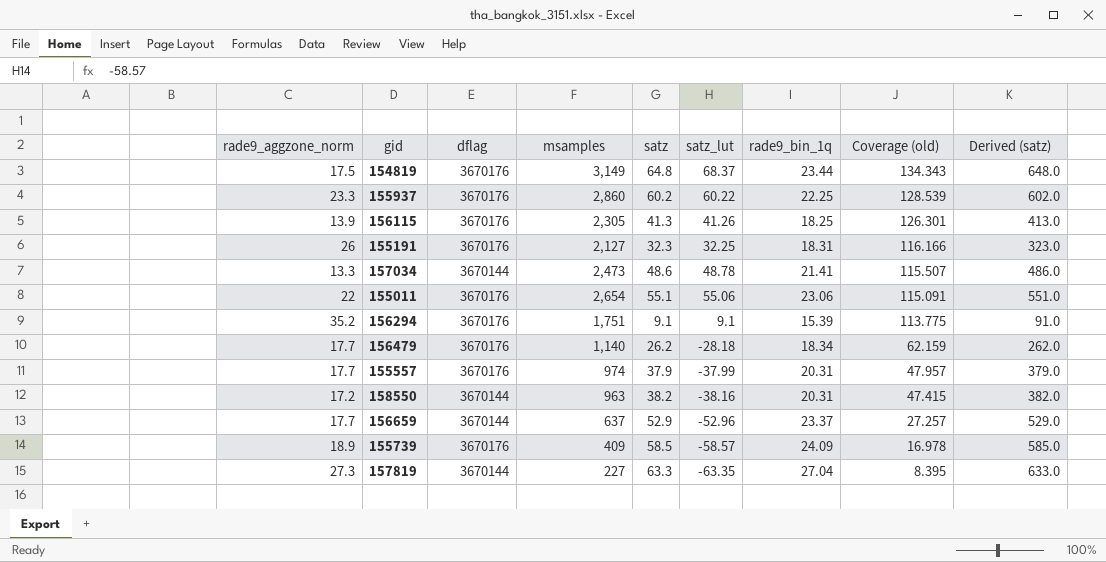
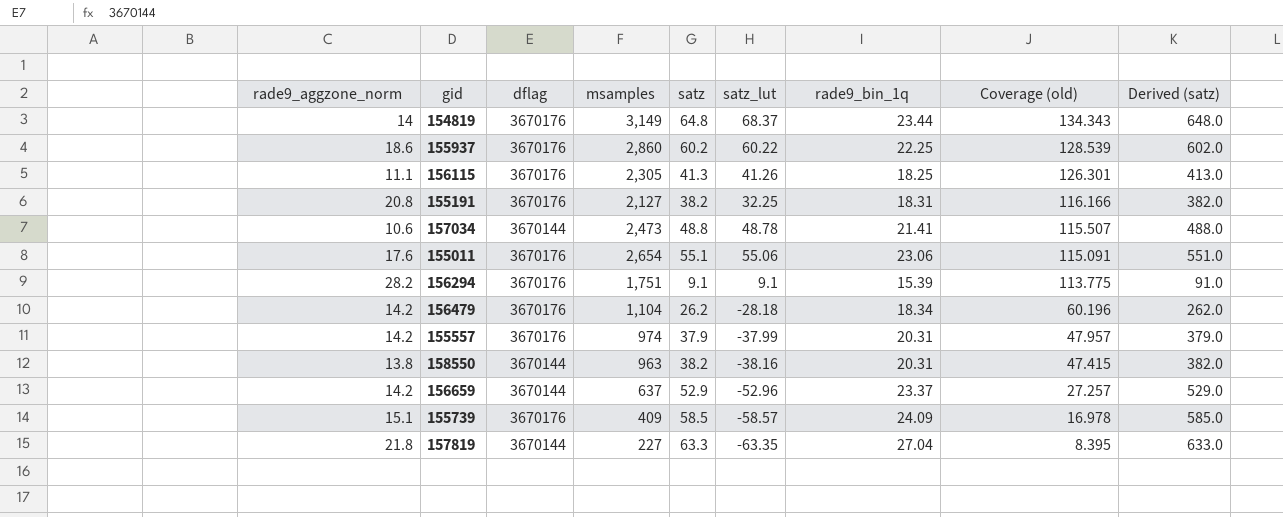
154819 | rade9_aggzone_norm: 17.5 -> 14
155937 | rade9_aggzone_norm: 23.3 -> 18.6
156115 | rade9_aggzone_norm: 13.9 -> 11.1
155191 | rade9_aggzone_norm: 26 -> 20.8
155191 | satz: 32.3 -> 38.2
155191 | Derived (satz): 323.0 -> 382.0
157034 | rade9_aggzone_norm: 13.3 -> 10.6
157034 | satz: 48.6 -> 48.8
157034 | Derived (satz): 486.0 -> 488.0
155011 | rade9_aggzone_norm: 22 -> 17.6
156294 | rade9_aggzone_norm: 35.2 -> 28.2
156479 | rade9_aggzone_norm: 17.7 -> 14.2
156479 | msamples: 1,140 -> 1,104
156479 | Coverage (old): 62.159 -> 60.196
155557 | rade9_aggzone_norm: 17.7 -> 14.2
158550 | rade9_aggzone_norm: 17.2 -> 13.8
156659 | rade9_aggzone_norm: 17.7 -> 14.2
155739 | rade9_aggzone_norm: 18.9 -> 15.1
157819 | rade9_aggzone_norm: 27.3 -> 21.8

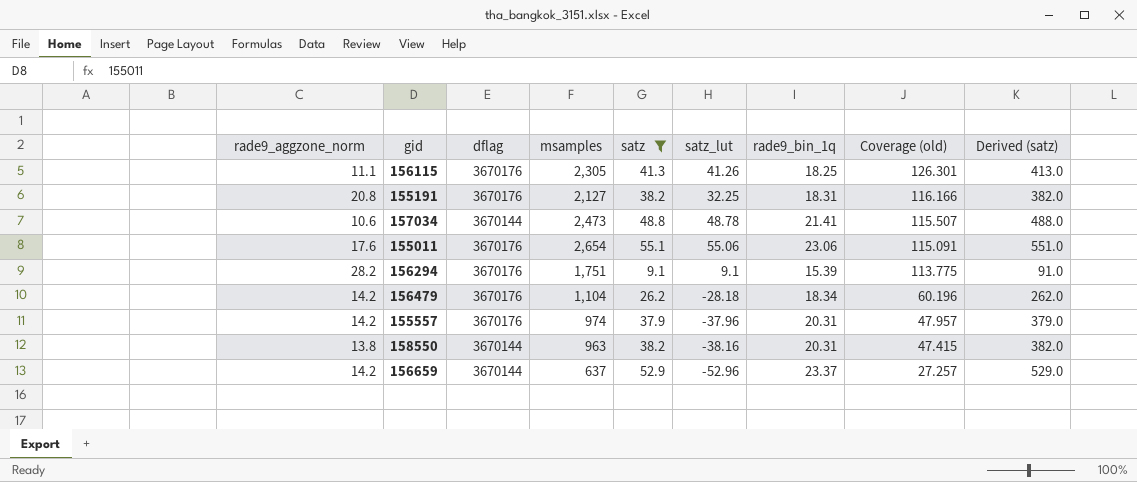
filter: none -> satz <= 55.1
155557 | satz_lut: -37.99 -> -37.96

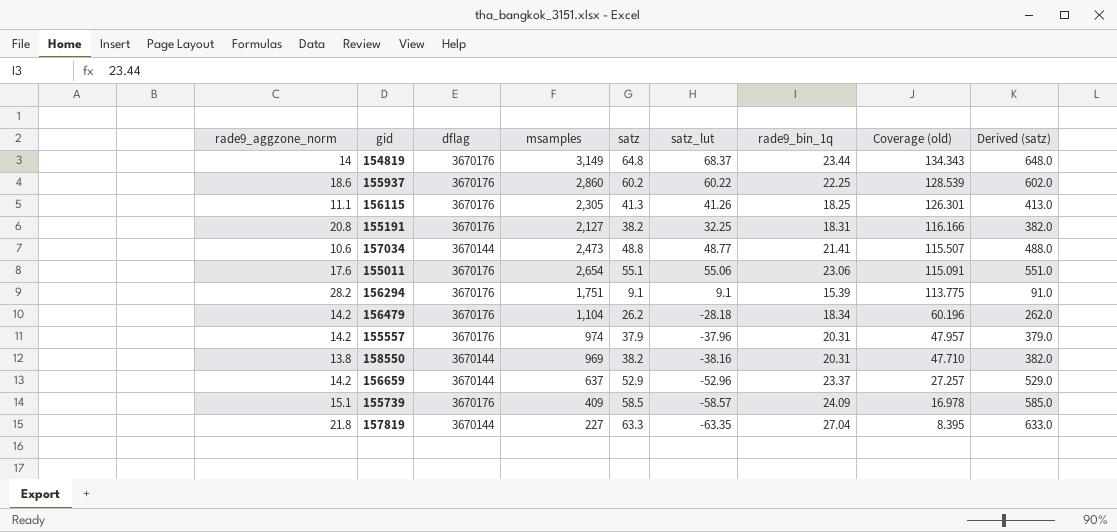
filter: satz <= 55.1 -> none
157034 | satz_lut: 48.78 -> 48.77
158550 | msamples: 963 -> 969
158550 | Coverage (old): 47.415 -> 47.710

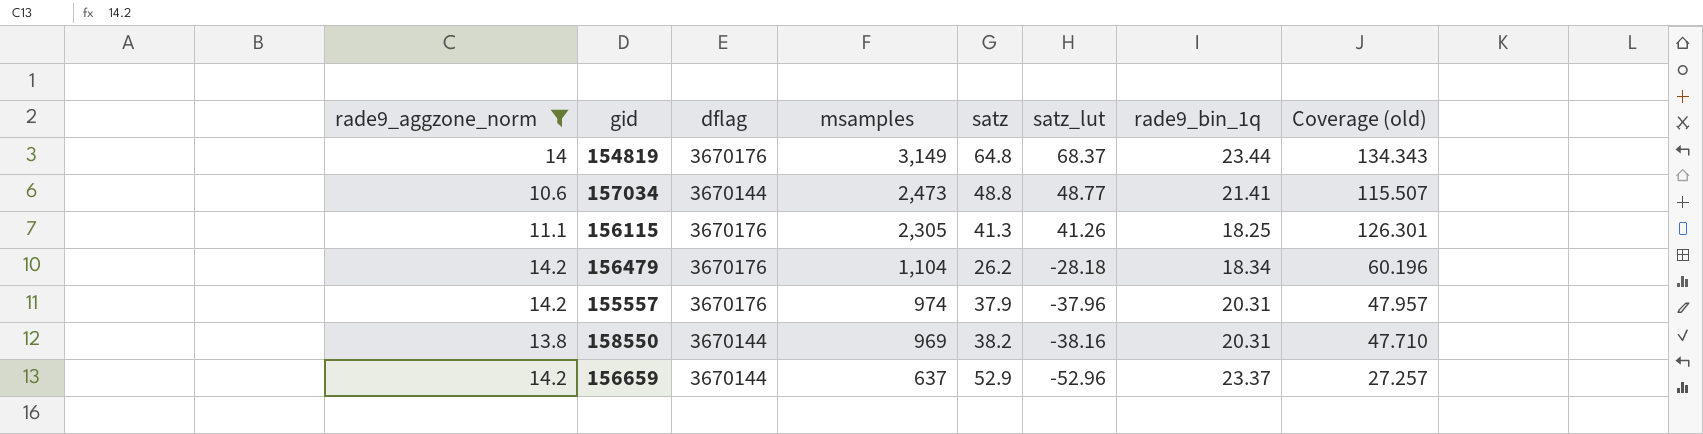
filter: none -> rade9_aggzone_norm <= 14.2
row order: Coverage (old) descending -> msamples descending
column Derived (satz) | formula: [satz] * 10 -> none

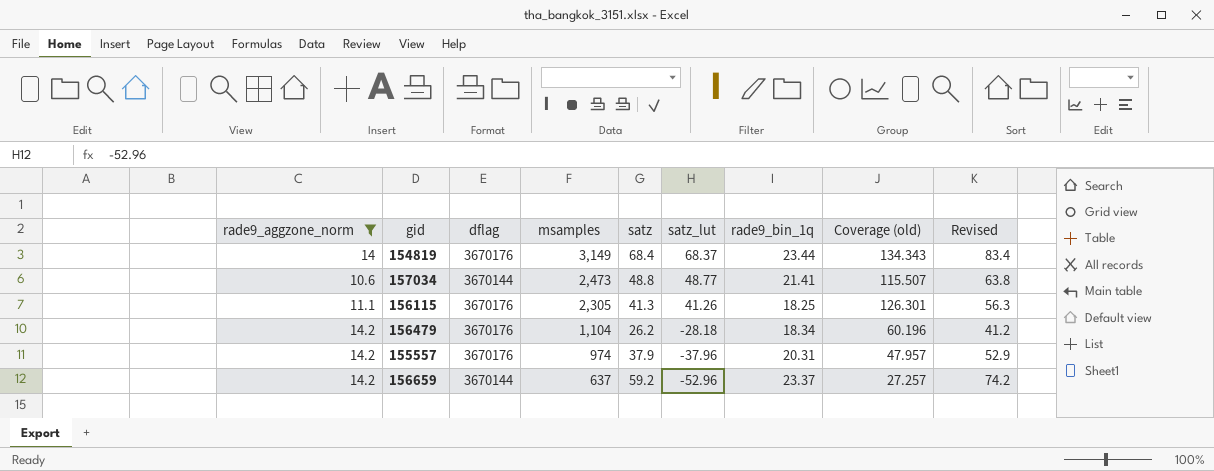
column Revised | formula: none -> [satz] + 15
row 158550: 13.8 | 3670144 | 969 | 38.2 | -38.16 | 20.31 | 47.710 -> none
154819 | satz: 64.8 -> 68.4
156659 | satz: 52.9 -> 59.2

